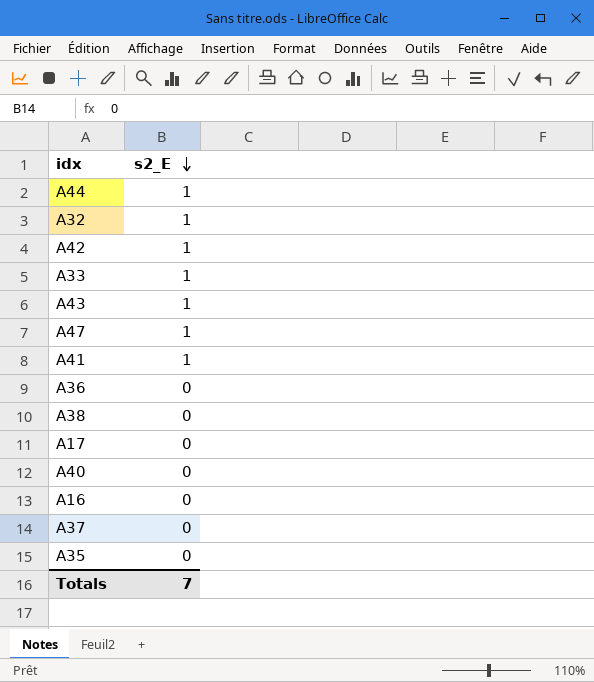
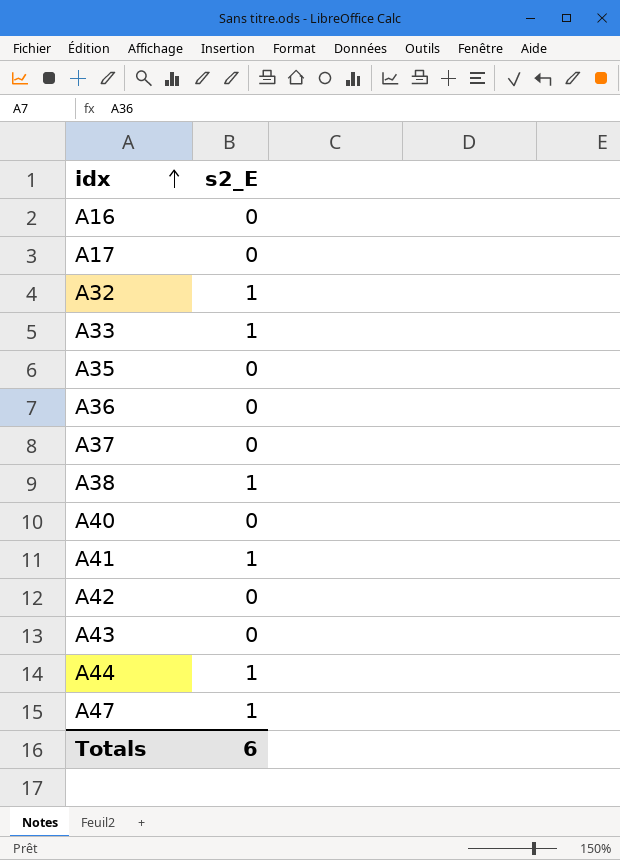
row order: s2_E descending -> idx ascending
A38 | s2_E: 0 -> 1
A42 | s2_E: 1 -> 0
A43 | s2_E: 1 -> 0
Totals | s2_E: 7 -> 6

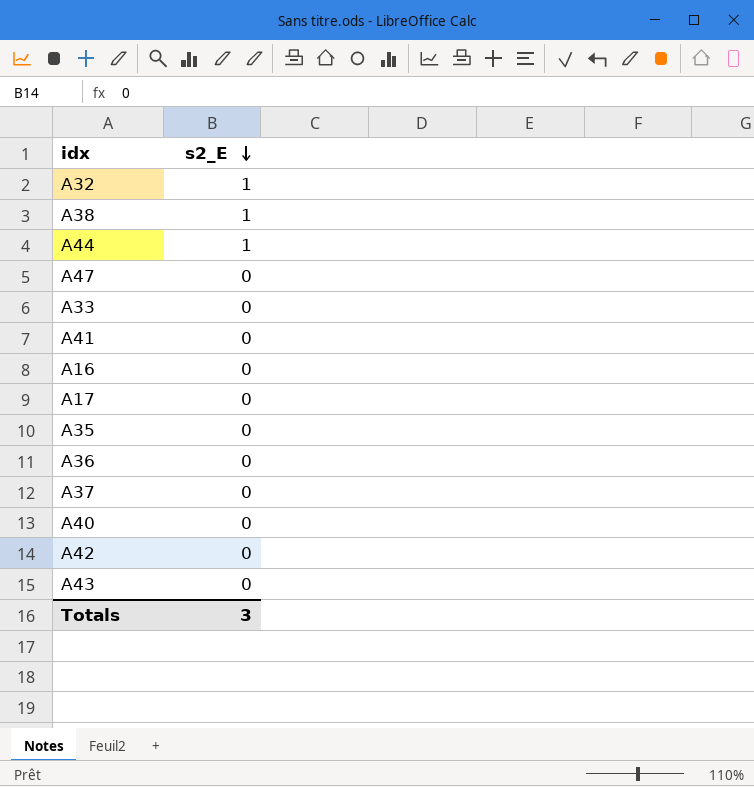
row order: idx ascending -> s2_E descending
A47 | s2_E: 1 -> 0
A33 | s2_E: 1 -> 0
A41 | s2_E: 1 -> 0
Totals | s2_E: 6 -> 3

